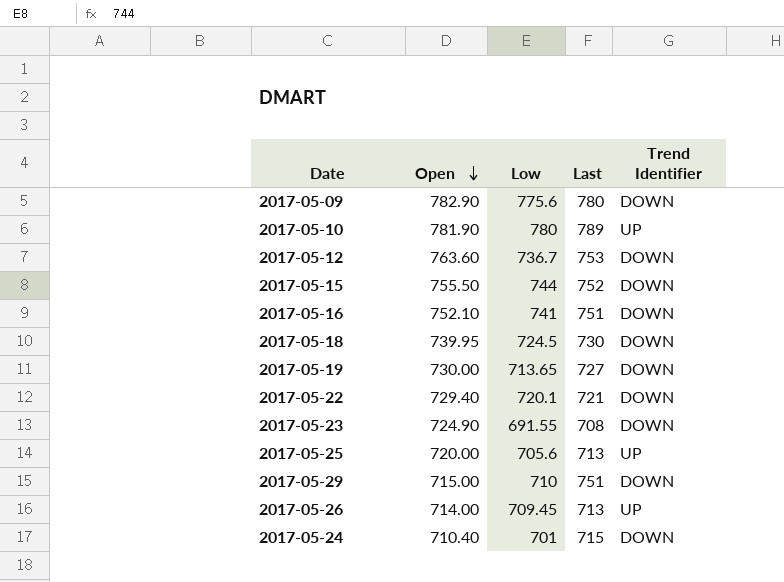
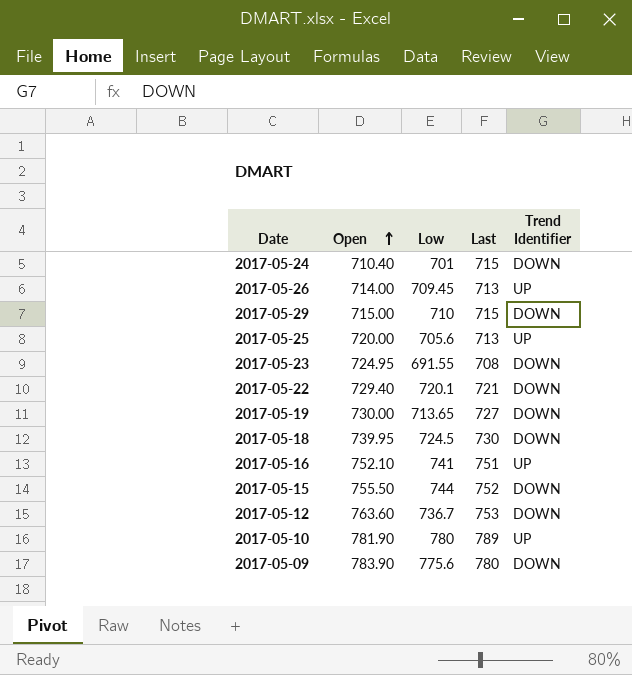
row order: Open descending -> Open ascending
2017-05-29 | Last: 751 -> 715
2017-05-23 | Open: 724.90 -> 724.95
2017-05-16 | Trend Identifier: DOWN -> UP
2017-05-09 | Open: 782.90 -> 783.90

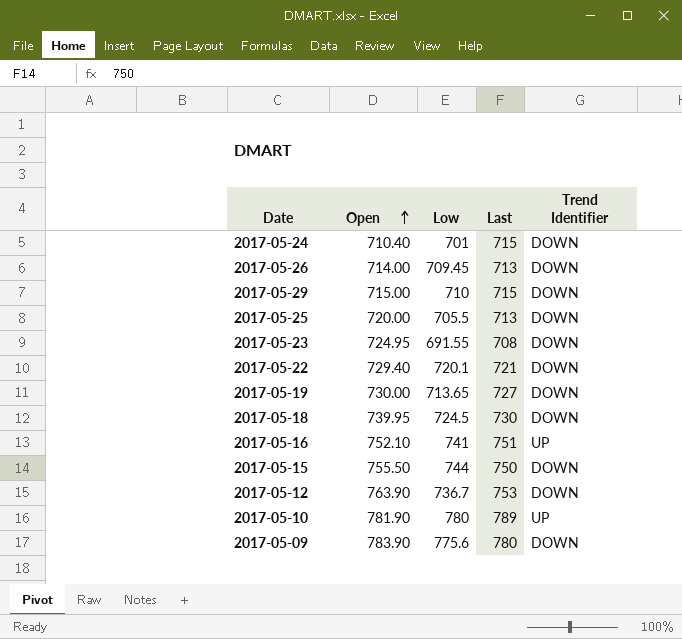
2017-05-26 | Trend Identifier: UP -> DOWN
2017-05-25 | Low: 705.6 -> 705.5
2017-05-25 | Trend Identifier: UP -> DOWN
2017-05-15 | Last: 752 -> 750
2017-05-12 | Open: 763.60 -> 763.90

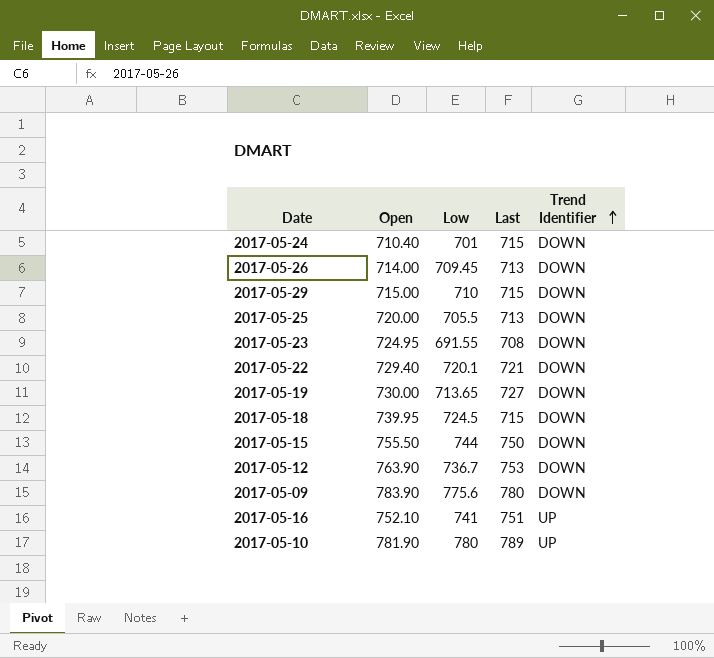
row order: Open ascending -> Trend Identifier ascending
2017-05-18 | Last: 730 -> 715

